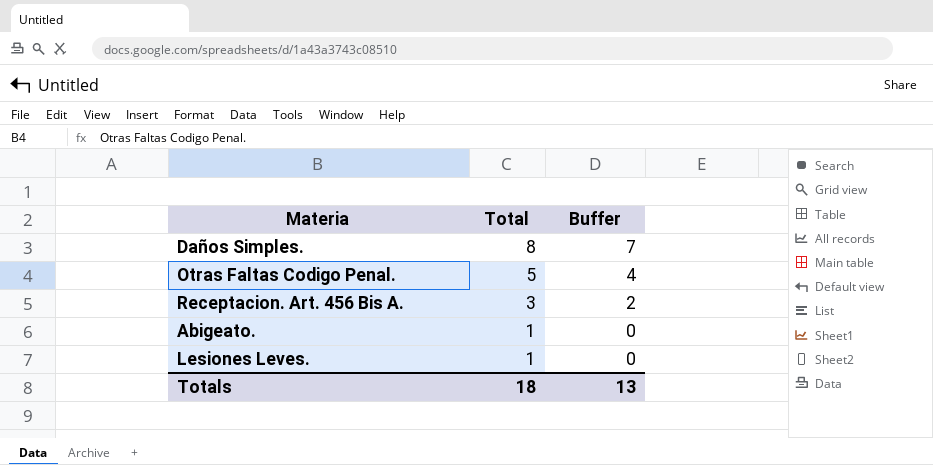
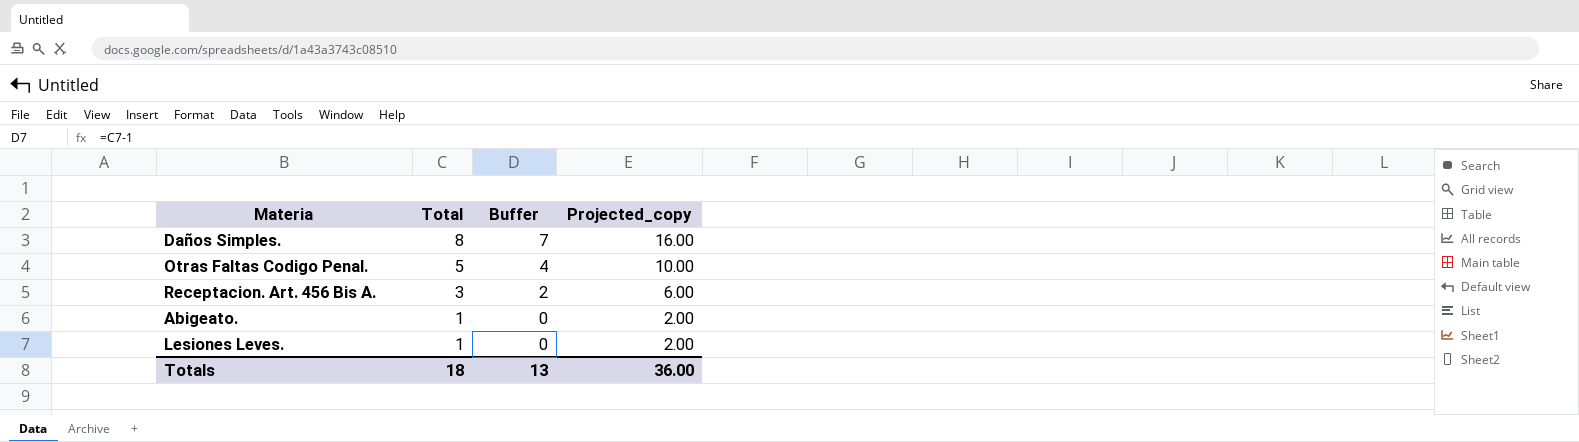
column Projected_copy | formula: none -> [Total] * 2

